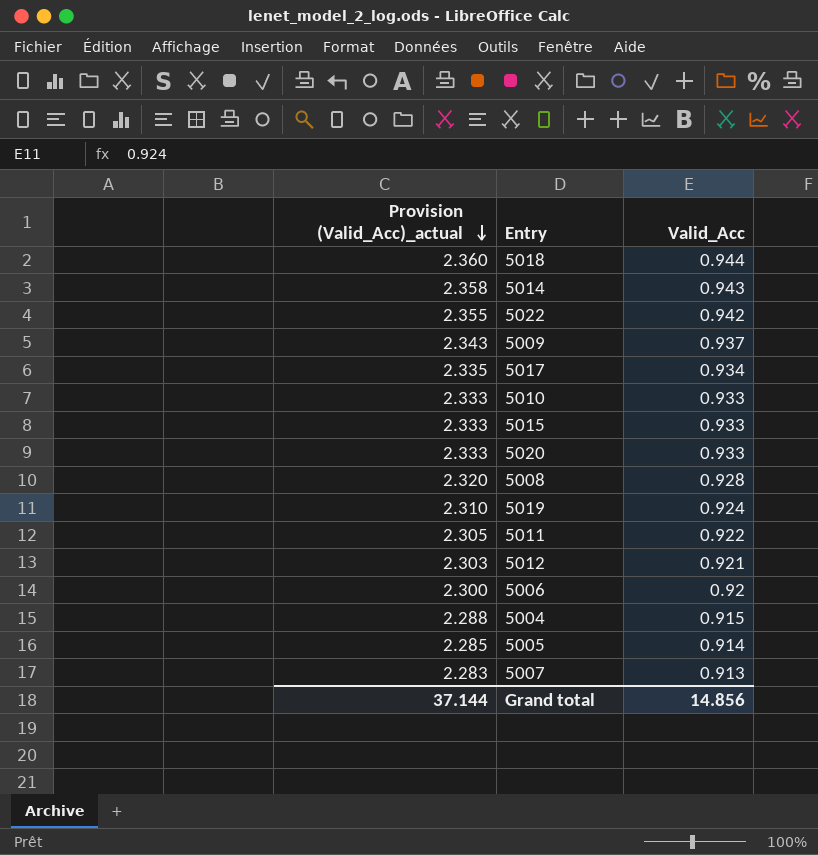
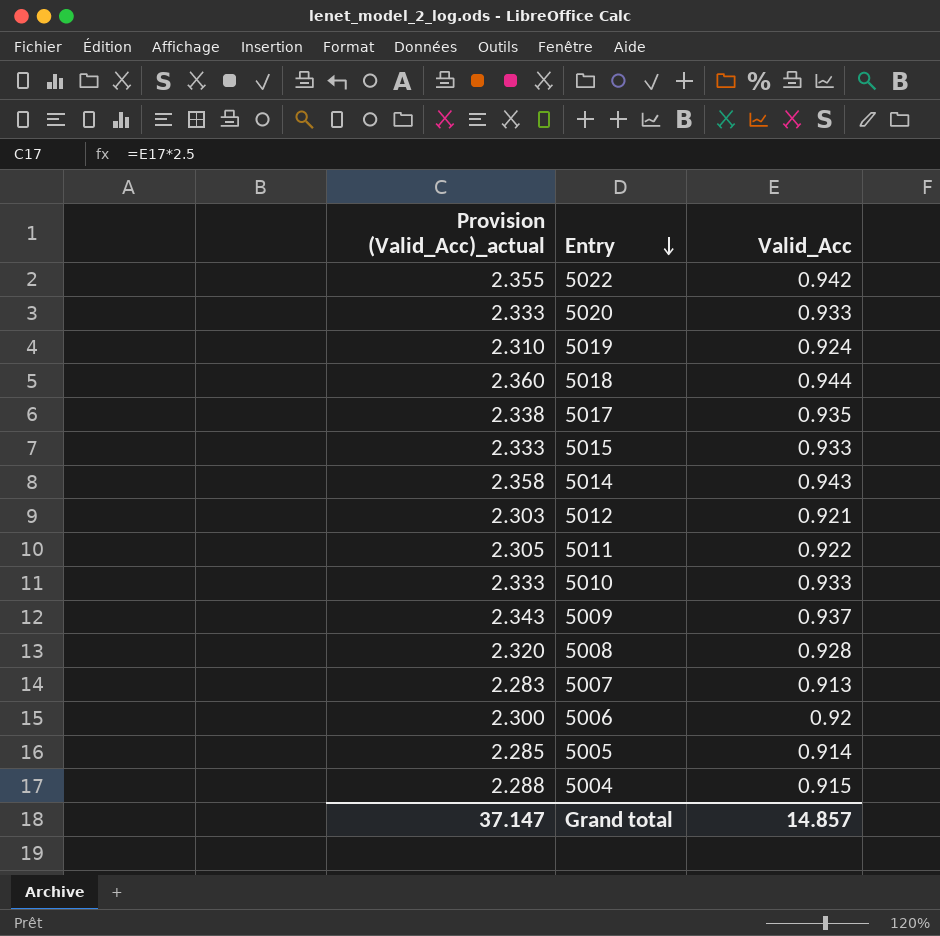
row order: Provision (Valid_Acc)_actual descending -> Entry descending
5017 | Provision (Valid_Acc)_actual: 2.335 -> 2.338
5017 | Valid_Acc: 0.934 -> 0.935
Grand total | Provision (Valid_Acc)_actual: 37.144 -> 37.147
Grand total | Valid_Acc: 14.856 -> 14.857

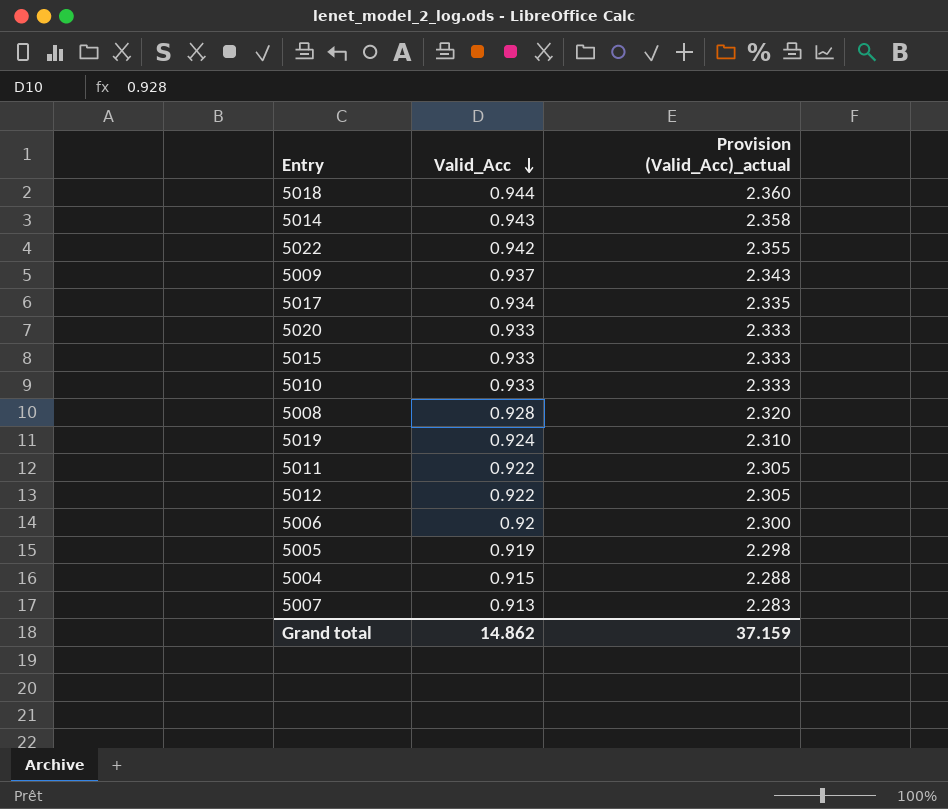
row order: Entry descending -> Valid_Acc descending
column Provision (Valid_Acc)_actual | position: 1 -> 3
5017 | Valid_Acc: 0.935 -> 0.934
5017 | Provision (Valid_Acc)_actual: 2.338 -> 2.335
5012 | Valid_Acc: 0.921 -> 0.922
5012 | Provision (Valid_Acc)_actual: 2.303 -> 2.305
5005 | Valid_Acc: 0.914 -> 0.919
5005 | Provision (Valid_Acc)_actual: 2.285 -> 2.298
Grand total | Valid_Acc: 14.857 -> 14.862
Grand total | Provision (Valid_Acc)_actual: 37.147 -> 37.159

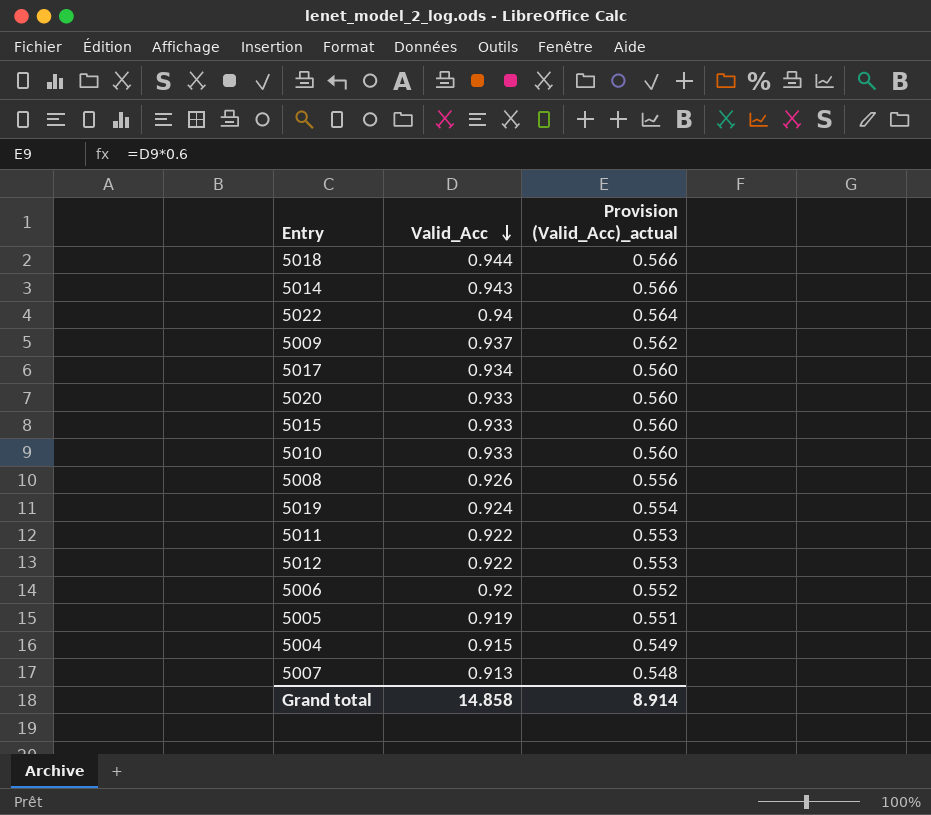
column Provision (Valid_Acc)_actual | formula: [Valid_Acc] * 2.5 -> [Valid_Acc] * 0.6
5022 | Valid_Acc: 0.942 -> 0.94
5008 | Valid_Acc: 0.928 -> 0.926
Grand total | Valid_Acc: 14.862 -> 14.858
Grand total | Provision (Valid_Acc)_actual: 37.159 -> 8.914

